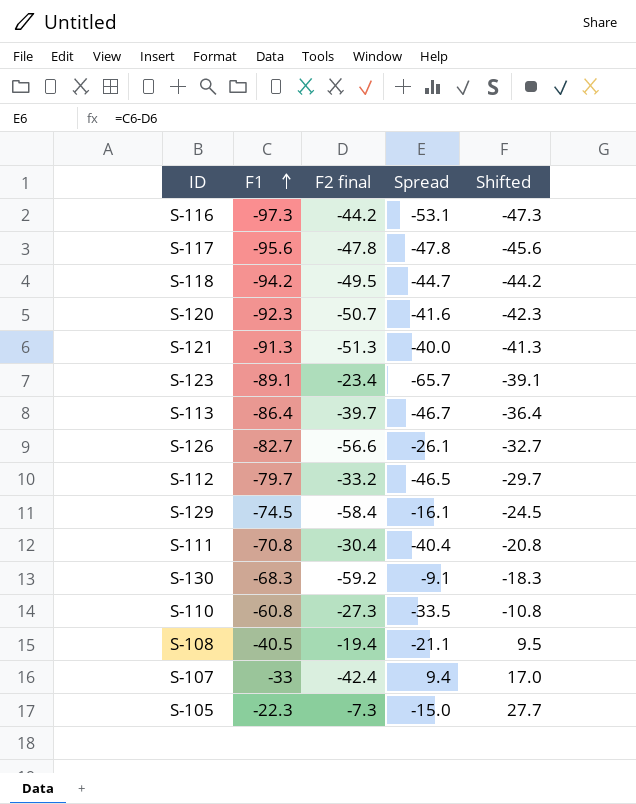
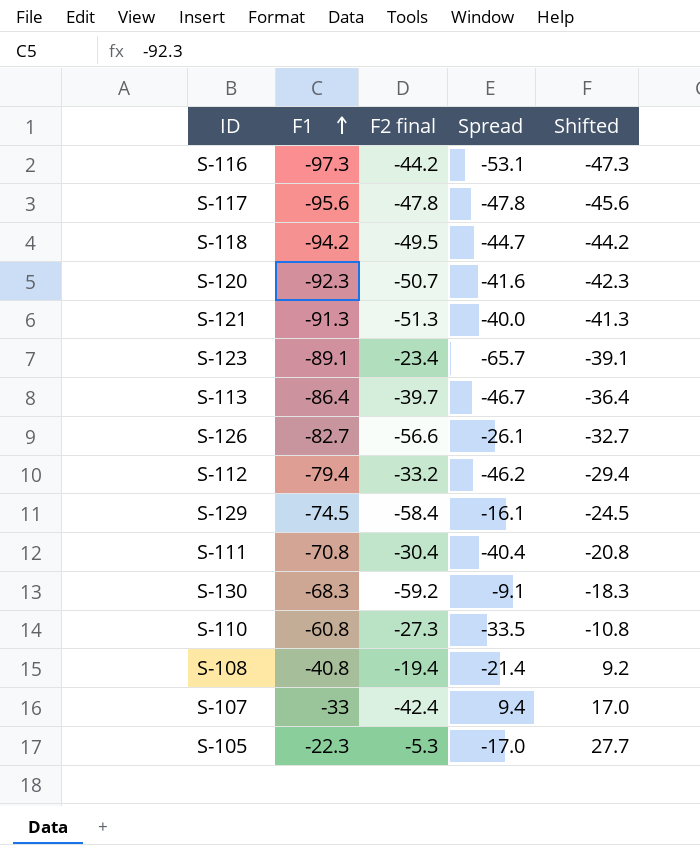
S-112 | F1: -79.7 -> -79.4
S-112 | Spread: -46.5 -> -46.2
S-112 | Shifted: -29.7 -> -29.4
S-108 | F1: -40.5 -> -40.8
S-108 | Spread: -21.1 -> -21.4
S-108 | Shifted: 9.5 -> 9.2
S-105 | F2 final: -7.3 -> -5.3
S-105 | Spread: -15.0 -> -17.0

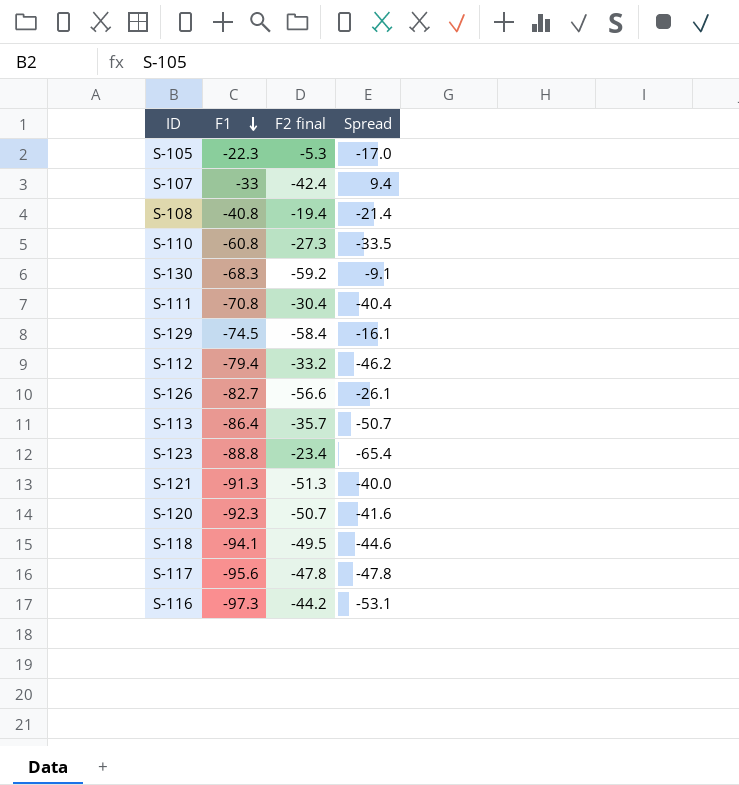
row order: F1 ascending -> F1 descending
column Shifted | formula: [F1] + 50 -> none
S-113 | F2 final: -39.7 -> -35.7
S-113 | Spread: -46.7 -> -50.7
S-123 | F1: -89.1 -> -88.8
S-123 | Spread: -65.7 -> -65.4
S-118 | F1: -94.2 -> -94.1
S-118 | Spread: -44.7 -> -44.6

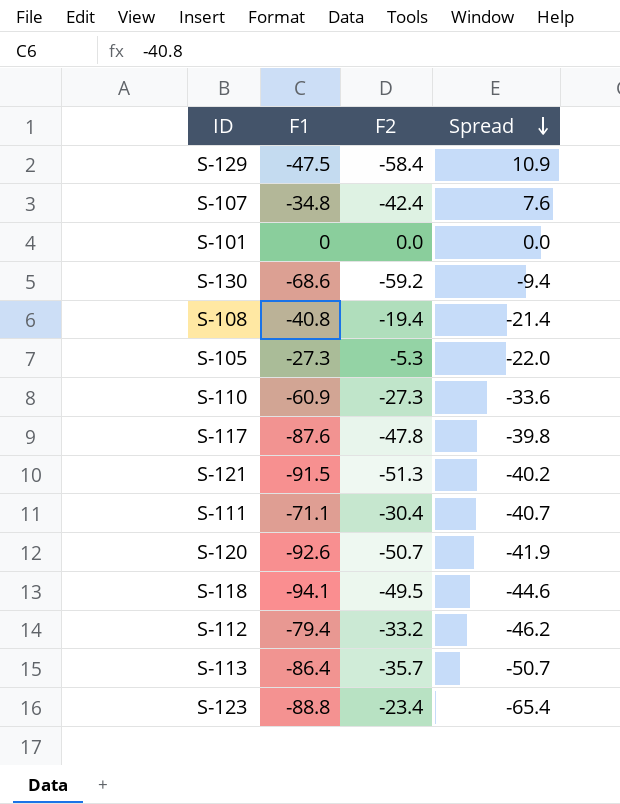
row order: F1 descending -> Spread descending
column name: F2 final -> F2
row S-126: -82.7 | -56.6 | -26.1 -> none
row S-116: -97.3 | -44.2 | -53.1 -> none
S-129 | F1: -74.5 -> -47.5
S-129 | Spread: -16.1 -> 10.9
S-107 | F1: -33 -> -34.8
S-107 | Spread: 9.4 -> 7.6
row S-101: none -> 0 | 0.0 | 0.0
S-130 | F1: -68.3 -> -68.6
S-130 | Spread: -9.1 -> -9.4
S-105 | F1: -22.3 -> -27.3
S-105 | Spread: -17.0 -> -22.0
S-110 | F1: -60.8 -> -60.9
S-110 | Spread: -33.5 -> -33.6
S-117 | F1: -95.6 -> -87.6
S-117 | Spread: -47.8 -> -39.8
S-121 | F1: -91.3 -> -91.5
S-121 | Spread: -40.0 -> -40.2
S-111 | F1: -70.8 -> -71.1
S-111 | Spread: -40.4 -> -40.7
S-120 | F1: -92.3 -> -92.6
S-120 | Spread: -41.6 -> -41.9

